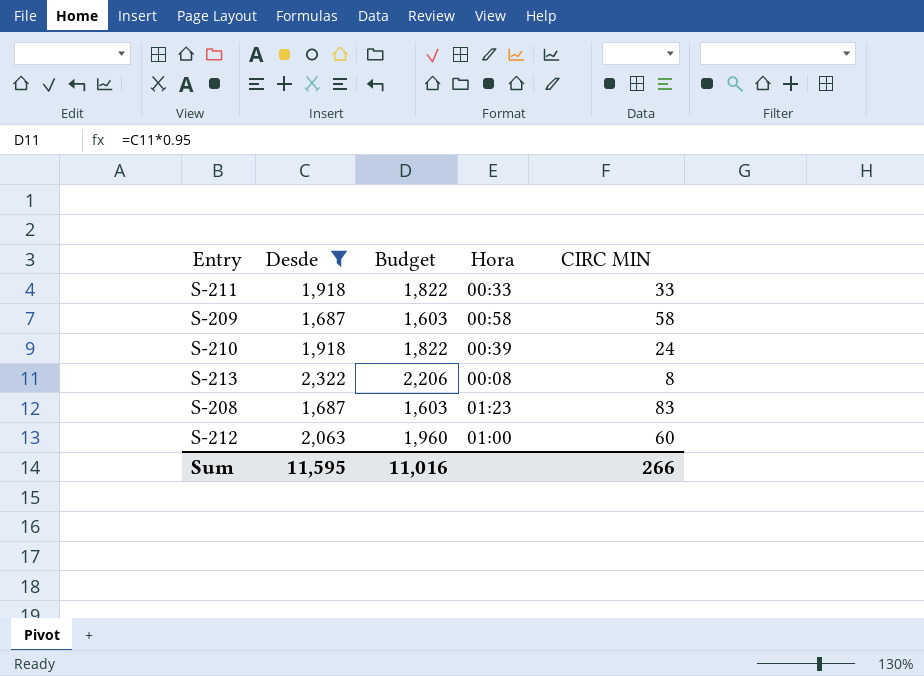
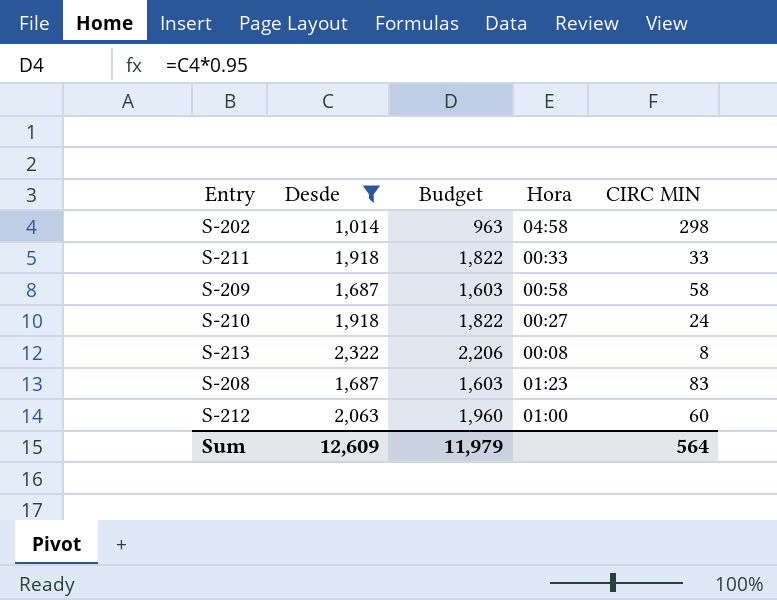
row S-202: none -> 1,014 | 963 | 04:58 | 298
S-210 | Hora: 00:39 -> 00:27
Sum | Desde: 11,595 -> 12,609
Sum | Budget: 11,016 -> 11,979
Sum | CIRC MIN: 266 -> 564

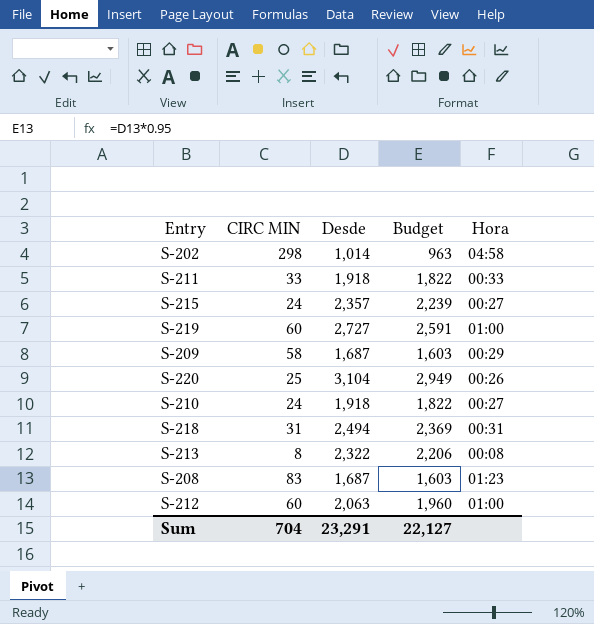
filter: Desde <= 2,322 -> none
column CIRC MIN | position: 5 -> 2
S-209 | Hora: 00:58 -> 00:29
Sum | CIRC MIN: 564 -> 704
Sum | Desde: 12,609 -> 23,291
Sum | Budget: 11,979 -> 22,127

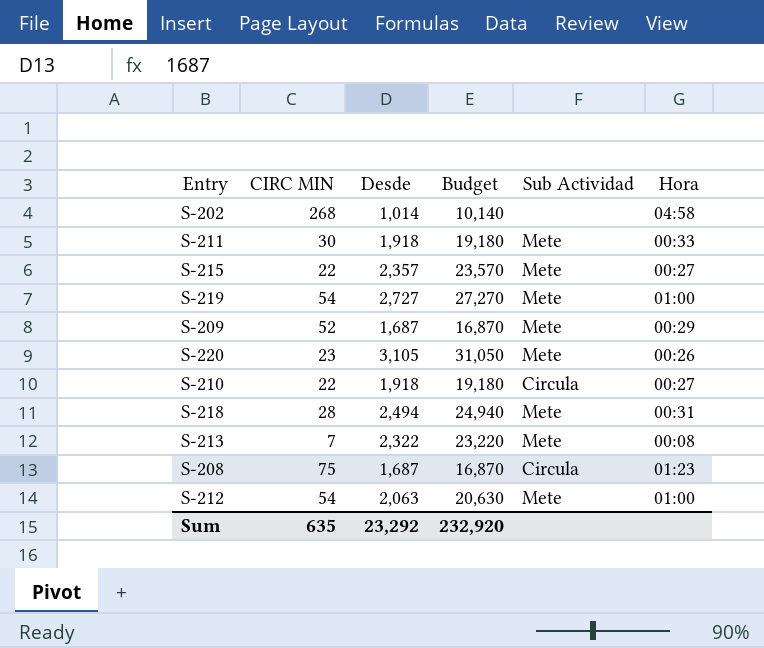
column Budget | formula: [Desde] * 0.95 -> [Desde] * 10
column Sub Actividad | position: none -> 5
S-202 | CIRC MIN: 298 -> 268
S-211 | CIRC MIN: 33 -> 30
S-215 | CIRC MIN: 24 -> 22
S-219 | CIRC MIN: 60 -> 54
S-209 | CIRC MIN: 58 -> 52
S-220 | CIRC MIN: 25 -> 23
S-220 | Desde: 3,104 -> 3,105
S-210 | CIRC MIN: 24 -> 22
S-218 | CIRC MIN: 31 -> 28
S-213 | CIRC MIN: 8 -> 7
S-208 | CIRC MIN: 83 -> 75
S-212 | CIRC MIN: 60 -> 54
Sum | CIRC MIN: 704 -> 635
Sum | Desde: 23,291 -> 23,292
Sum | Budget: 22,127 -> 232,920

